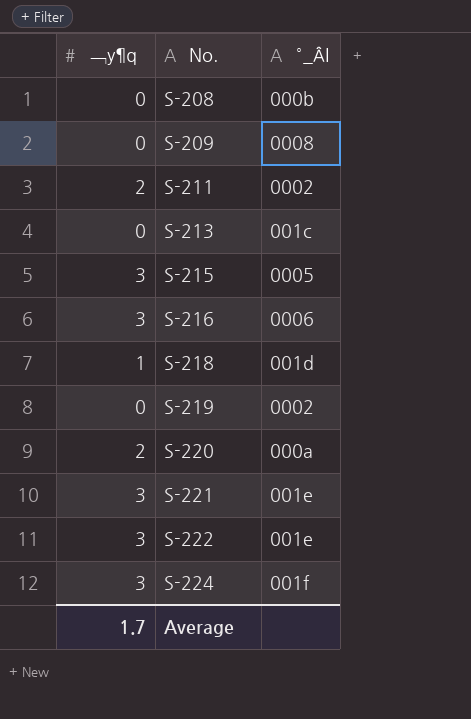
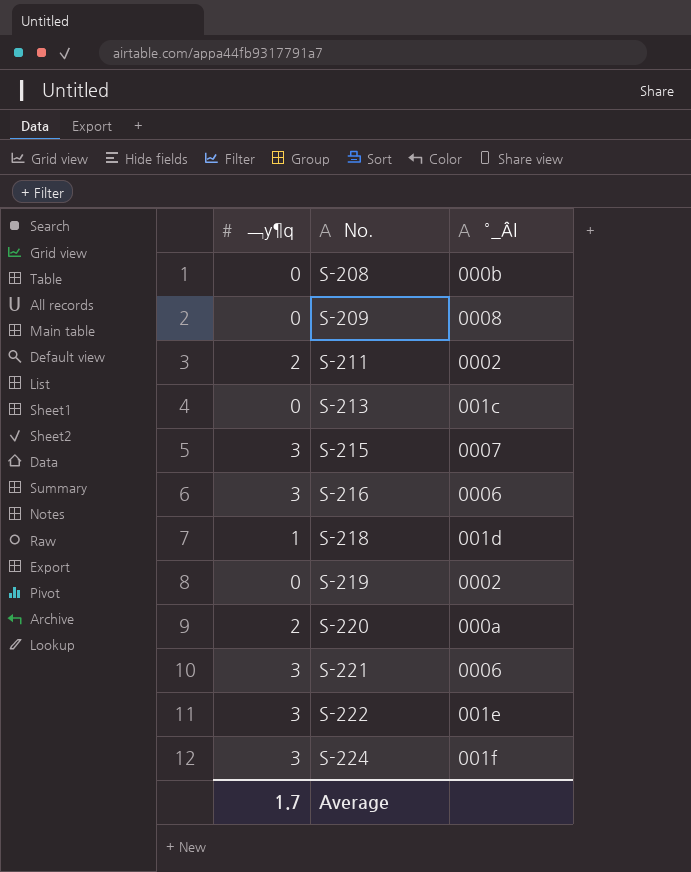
S-215 | °_ÂI: 0005 -> 0007
S-221 | °_ÂI: 001e -> 0006

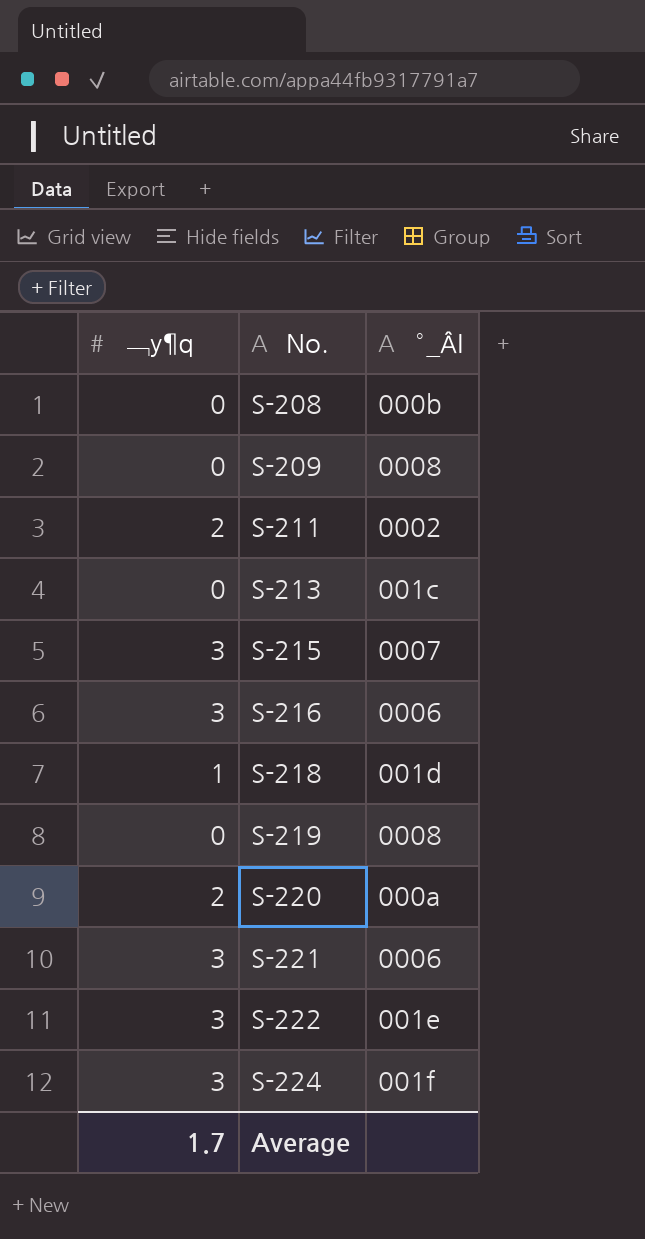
S-219 | °_ÂI: 0002 -> 0008

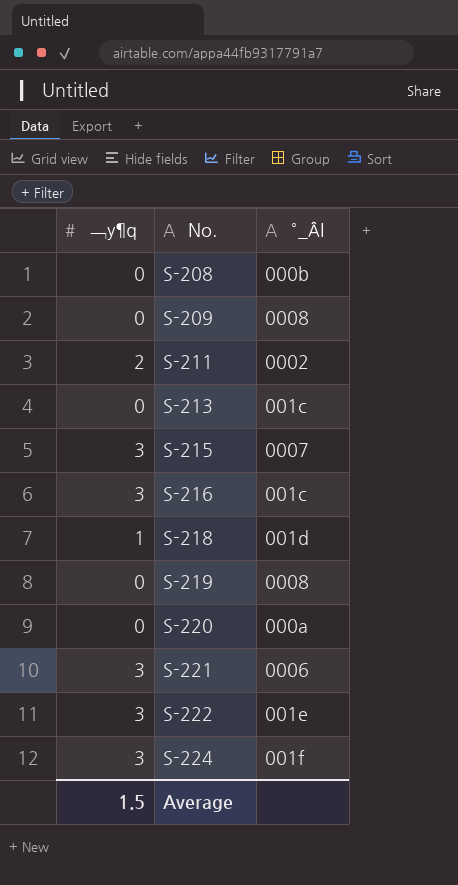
S-216 | °_ÂI: 0006 -> 001c
S-220 | ¬y¶q: 2 -> 0
Average | ¬y¶q: 1.7 -> 1.5

